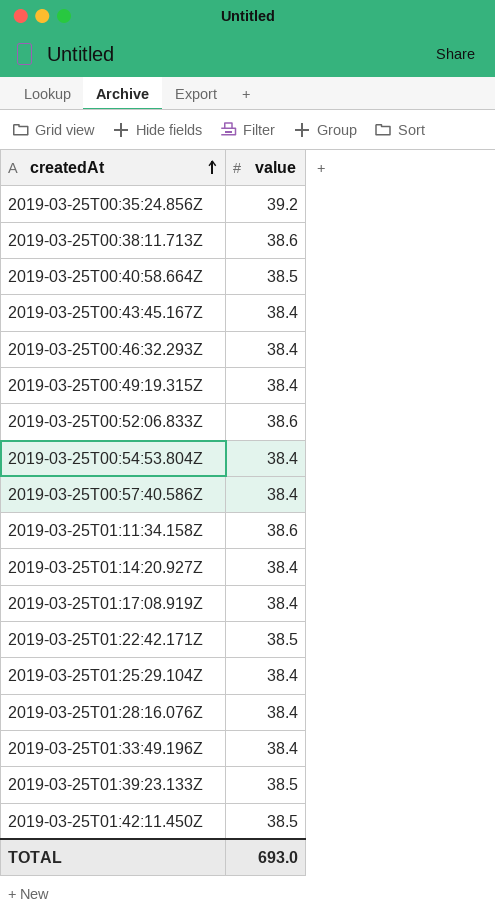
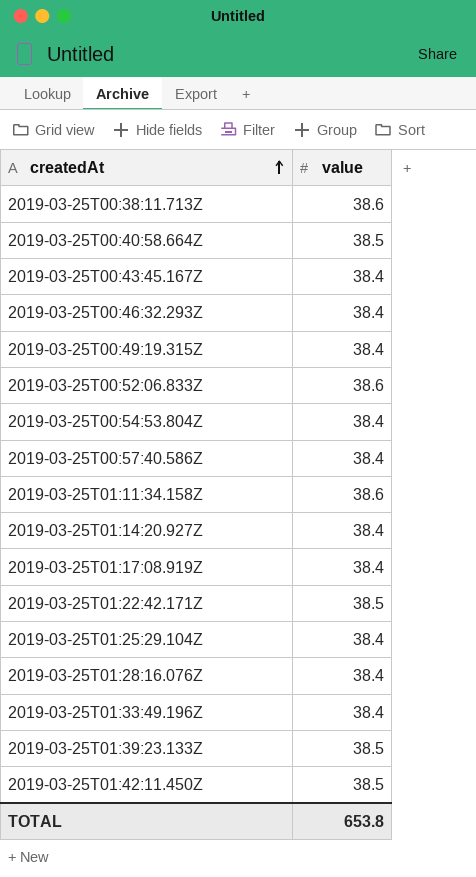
row 2019-03-25T00:35:24.856Z: 39.2 -> none
TOTAL | value: 693.0 -> 653.8

